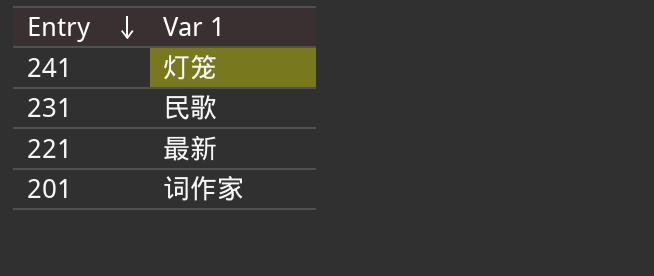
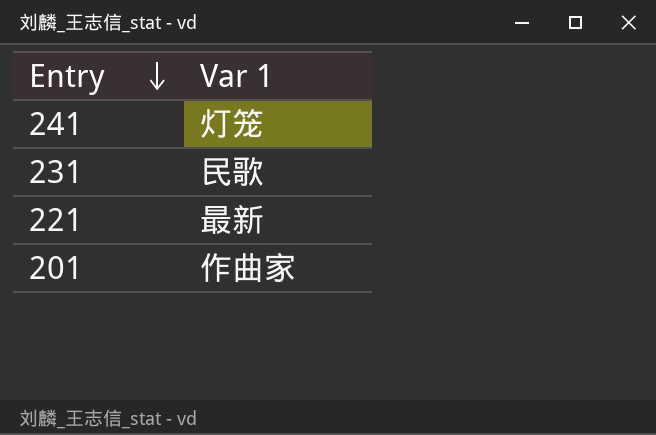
201 | Var 1: 词作家 -> 作曲家

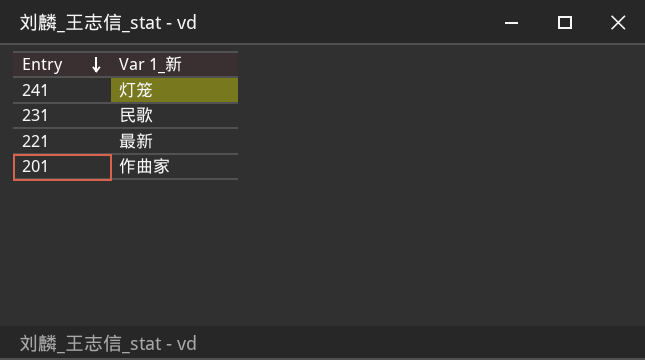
column name: Var 1 -> Var 1_新

